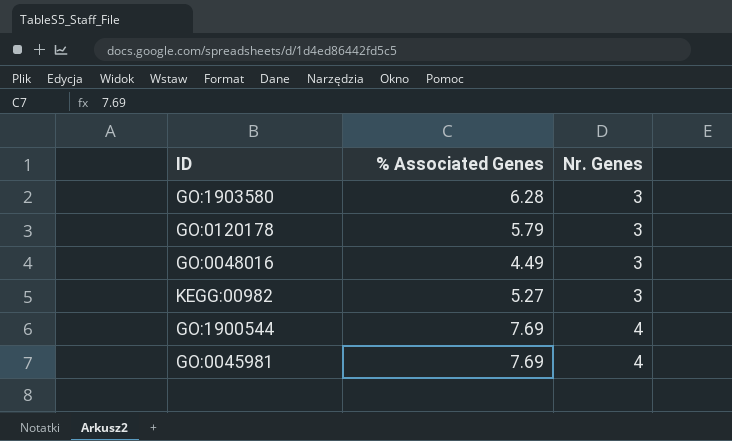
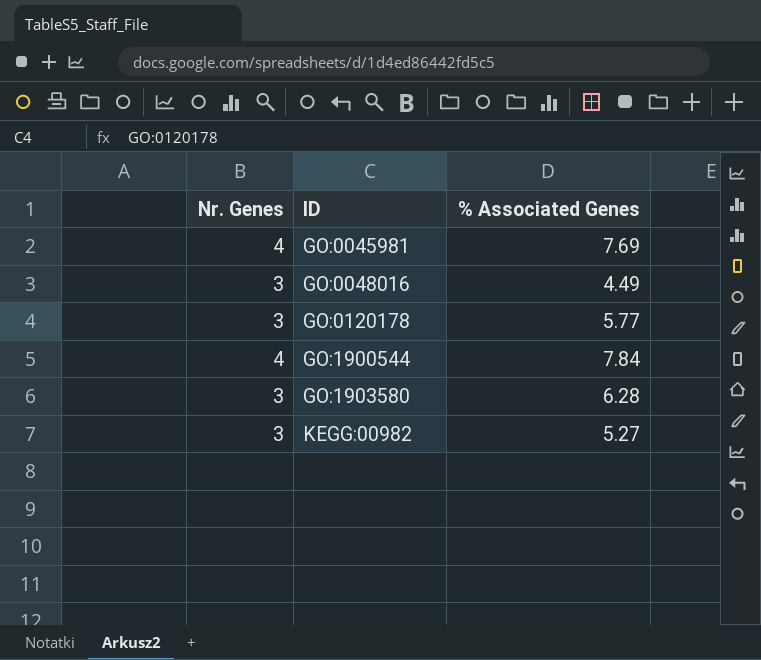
row order: Nr. Genes ascending -> ID ascending
column Nr. Genes | position: 3 -> 1
GO:0120178 | % Associated Genes: 5.79 -> 5.77
GO:1900544 | % Associated Genes: 7.69 -> 7.84

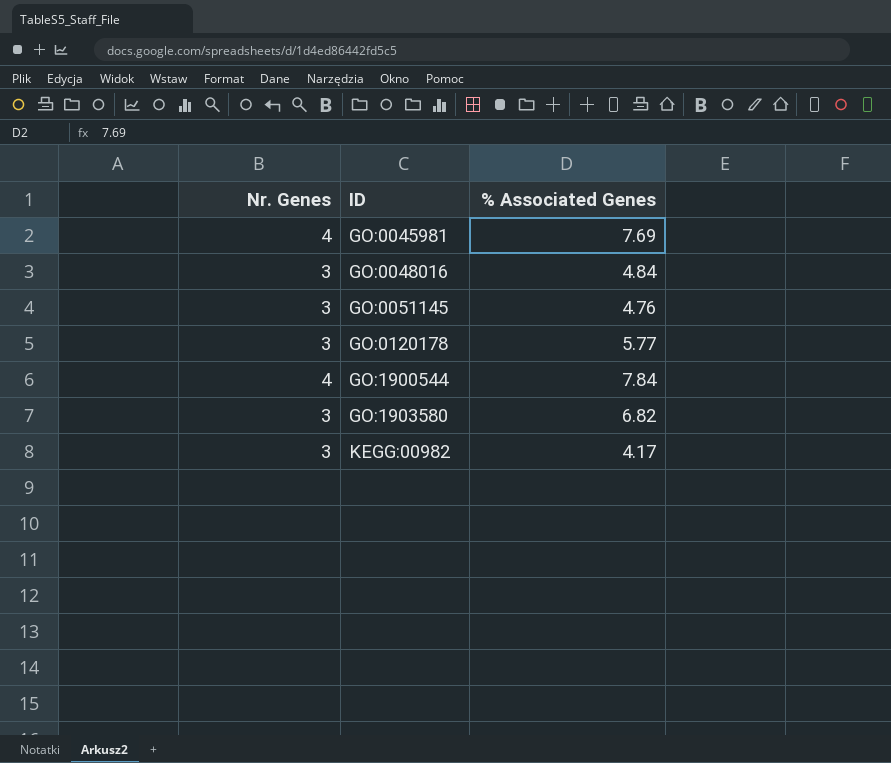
GO:0048016 | % Associated Genes: 4.49 -> 4.84
row GO:0051145: none -> 3 | 4.76
GO:1903580 | % Associated Genes: 6.28 -> 6.82
KEGG:00982 | % Associated Genes: 5.27 -> 4.17

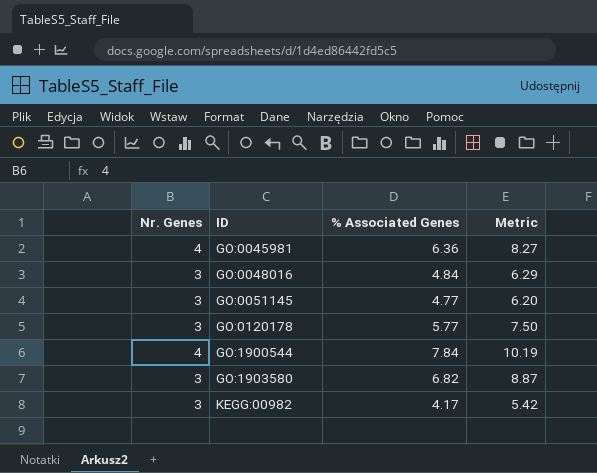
column Metric | formula: none -> [% Associated Genes] * 1.3
GO:0045981 | % Associated Genes: 7.69 -> 6.36
GO:0051145 | % Associated Genes: 4.76 -> 4.77

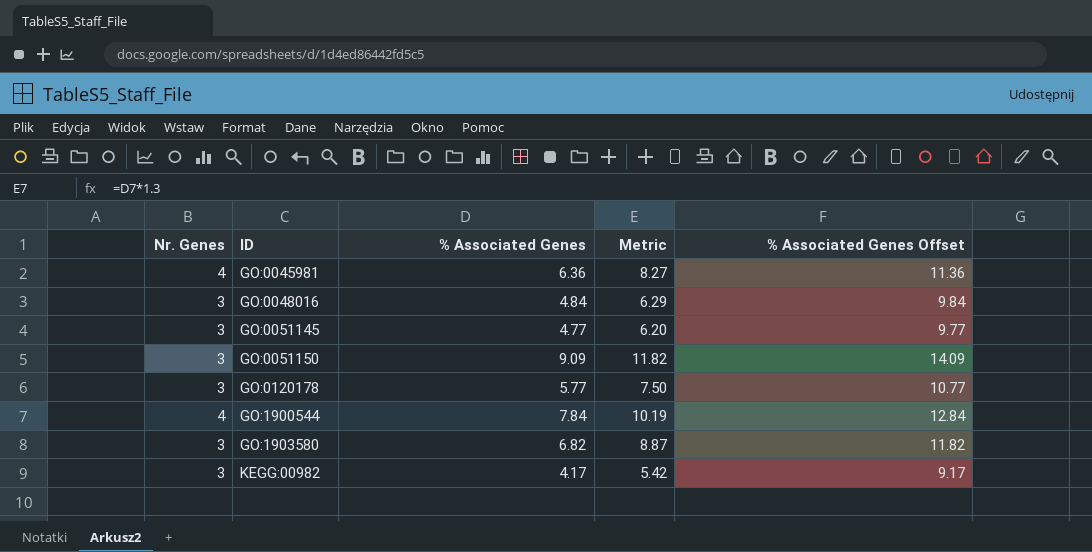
column % Associated Genes Offset | formula: none -> [% Associated Genes] + 5
row GO:0051150: none -> 3 | 9.09 | 11.82 | 14.09

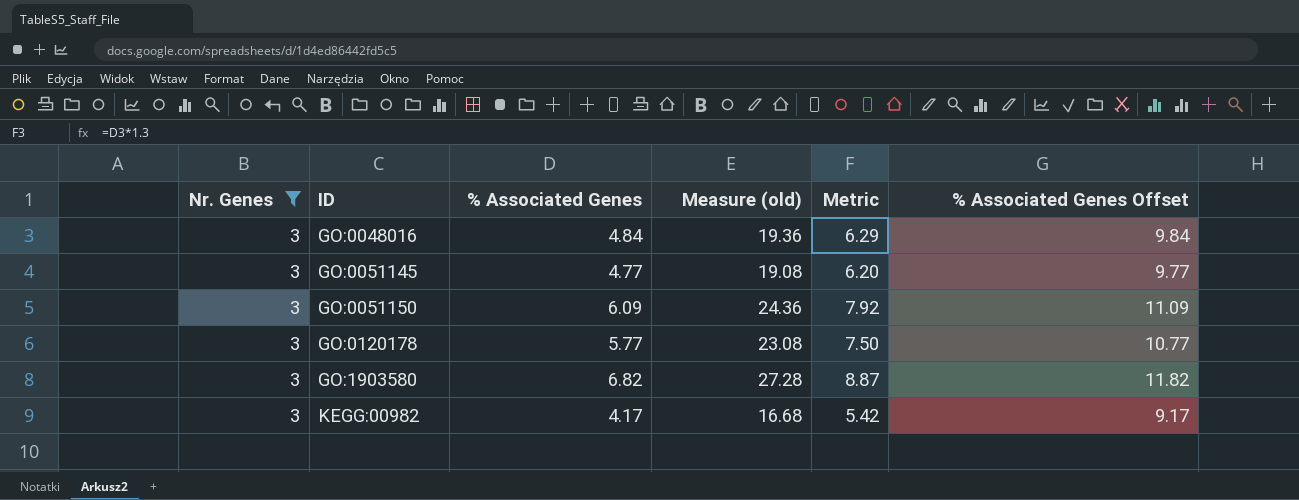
filter: none -> Nr. Genes = 3
column Measure (old) | formula: none -> [% Associated Genes] * 4
GO:0051150 | % Associated Genes: 9.09 -> 6.09
GO:0051150 | Metric: 11.82 -> 7.92
GO:0051150 | % Associated Genes Offset: 14.09 -> 11.09

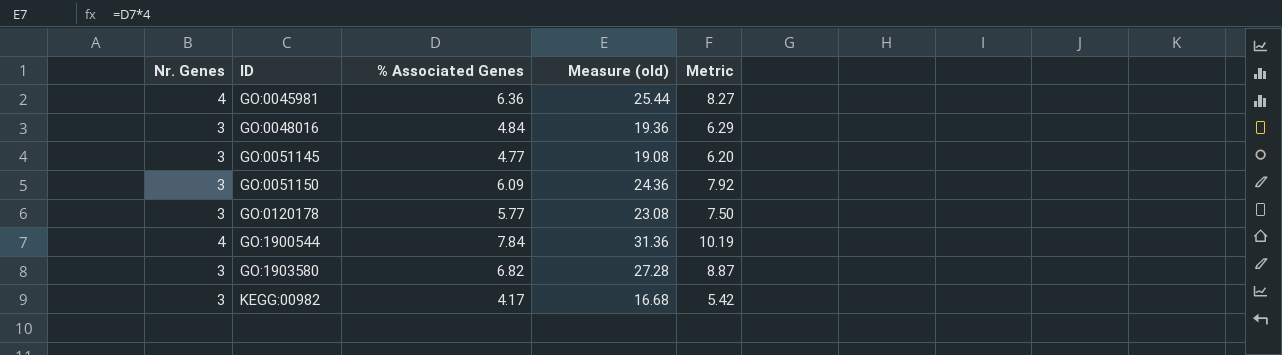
filter: Nr. Genes = 3 -> none
column % Associated Genes Offset | formula: [% Associated Genes] + 5 -> none

